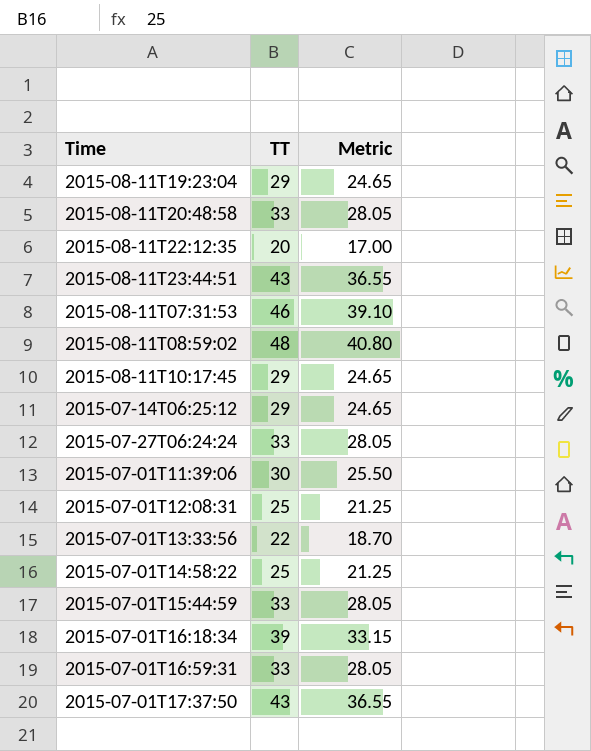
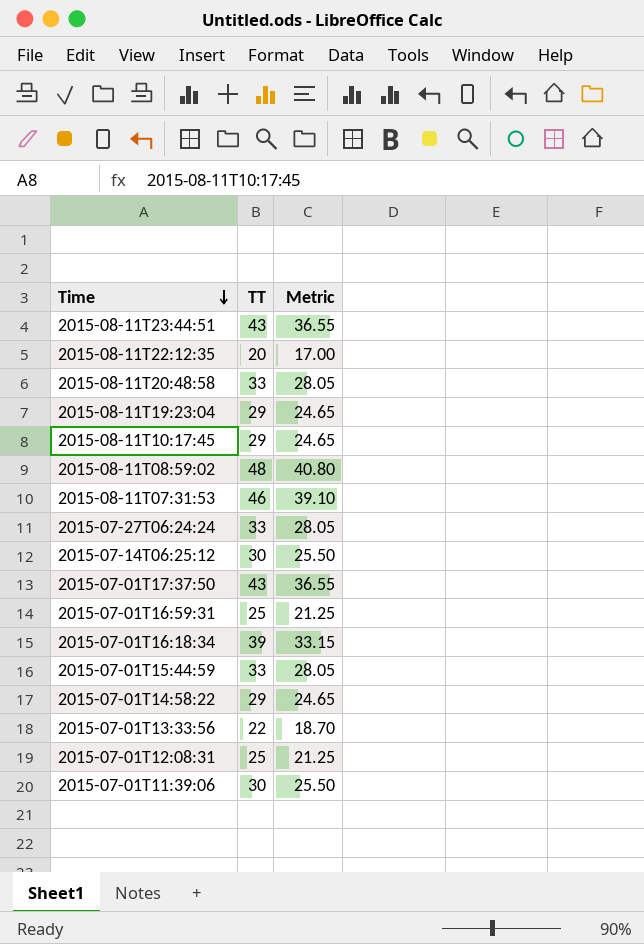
row order: none -> Time descending
2015-07-14T06:25:12 | TT: 29 -> 30
2015-07-14T06:25:12 | Metric: 24.65 -> 25.50
2015-07-01T16:59:31 | TT: 33 -> 25
2015-07-01T16:59:31 | Metric: 28.05 -> 21.25
2015-07-01T14:58:22 | TT: 25 -> 29
2015-07-01T14:58:22 | Metric: 21.25 -> 24.65

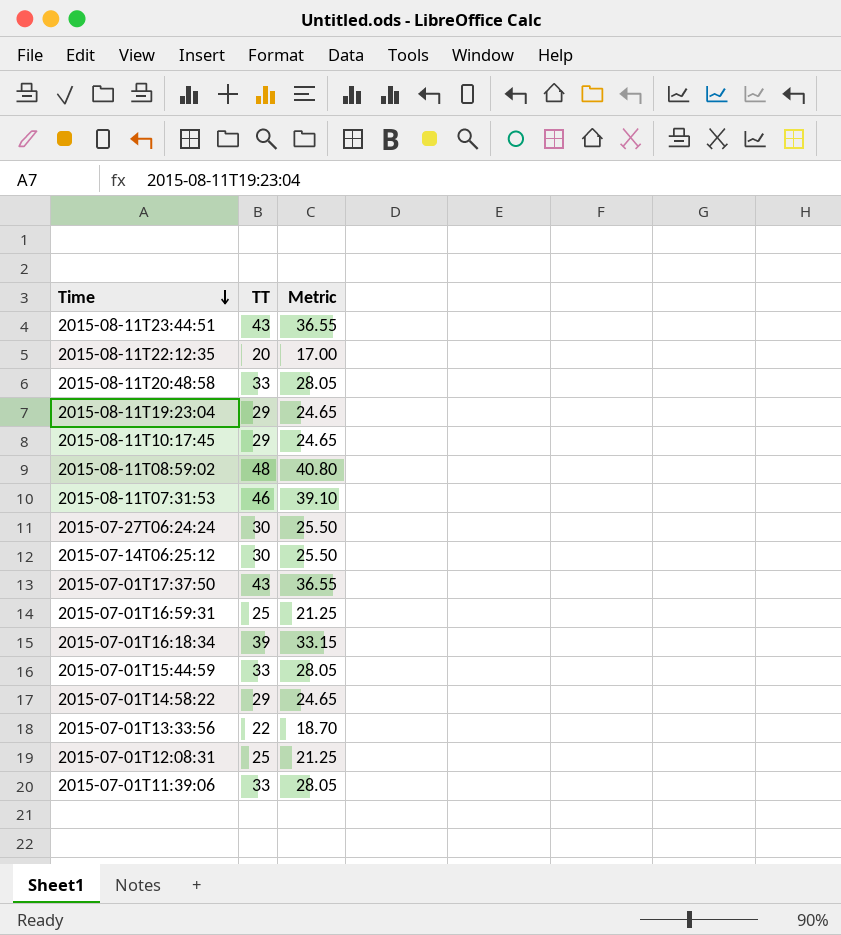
2015-07-27T06:24:24 | TT: 33 -> 30
2015-07-27T06:24:24 | Metric: 28.05 -> 25.50
2015-07-01T11:39:06 | TT: 30 -> 33
2015-07-01T11:39:06 | Metric: 25.50 -> 28.05

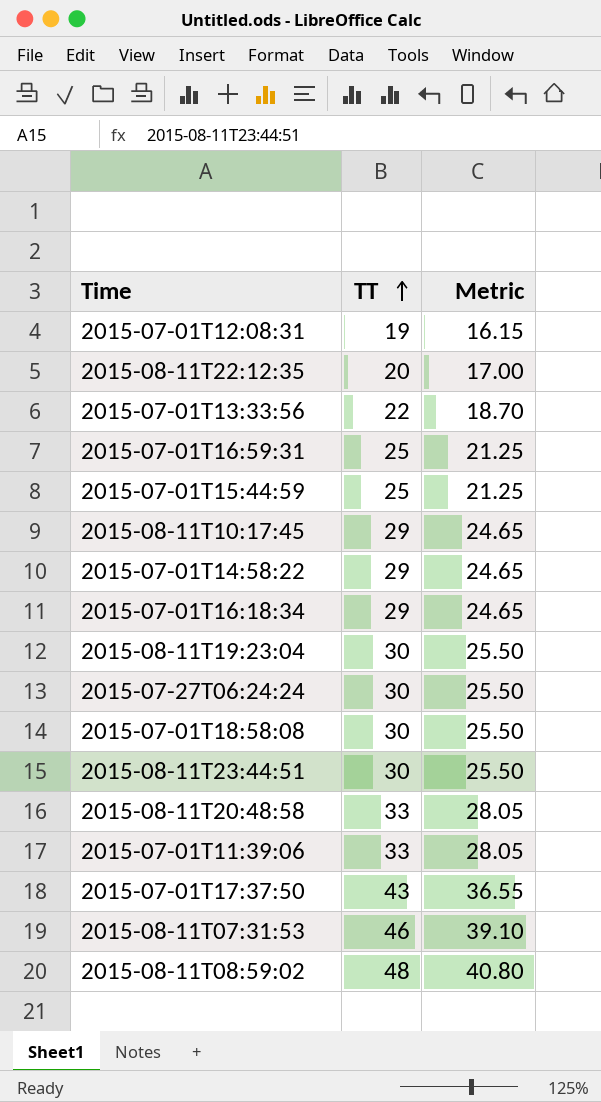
row order: Time descending -> TT ascending
row 2015-07-14T06:25:12: 30 | 25.50 -> none
2015-07-01T12:08:31 | TT: 25 -> 19
2015-07-01T12:08:31 | Metric: 21.25 -> 16.15
2015-07-01T15:44:59 | TT: 33 -> 25
2015-07-01T15:44:59 | Metric: 28.05 -> 21.25
2015-07-01T16:18:34 | TT: 39 -> 29
2015-07-01T16:18:34 | Metric: 33.15 -> 24.65
2015-08-11T19:23:04 | TT: 29 -> 30
2015-08-11T19:23:04 | Metric: 24.65 -> 25.50
row 2015-07-01T18:58:08: none -> 30 | 25.50
2015-08-11T23:44:51 | TT: 43 -> 30
2015-08-11T23:44:51 | Metric: 36.55 -> 25.50

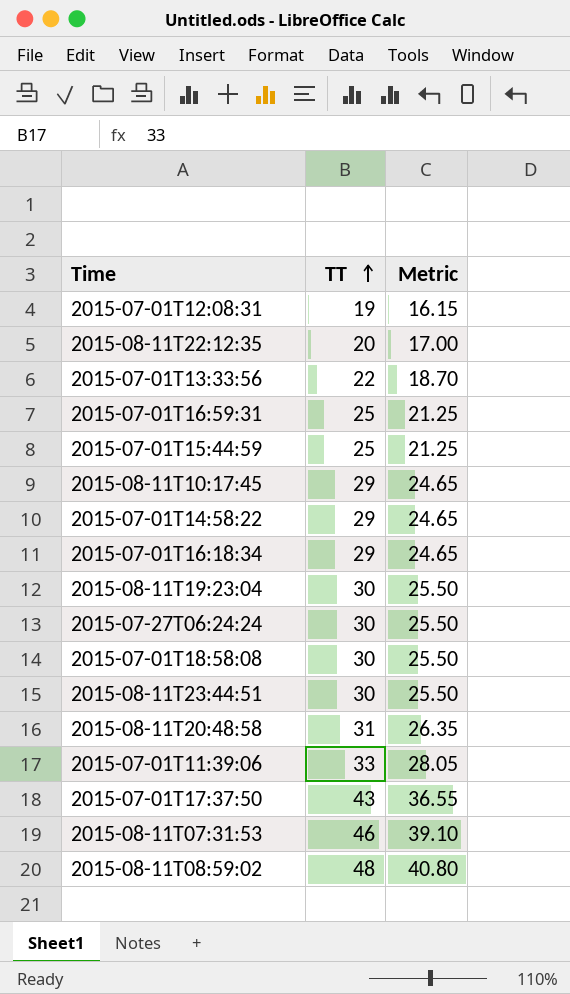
2015-08-11T20:48:58 | TT: 33 -> 31
2015-08-11T20:48:58 | Metric: 28.05 -> 26.35

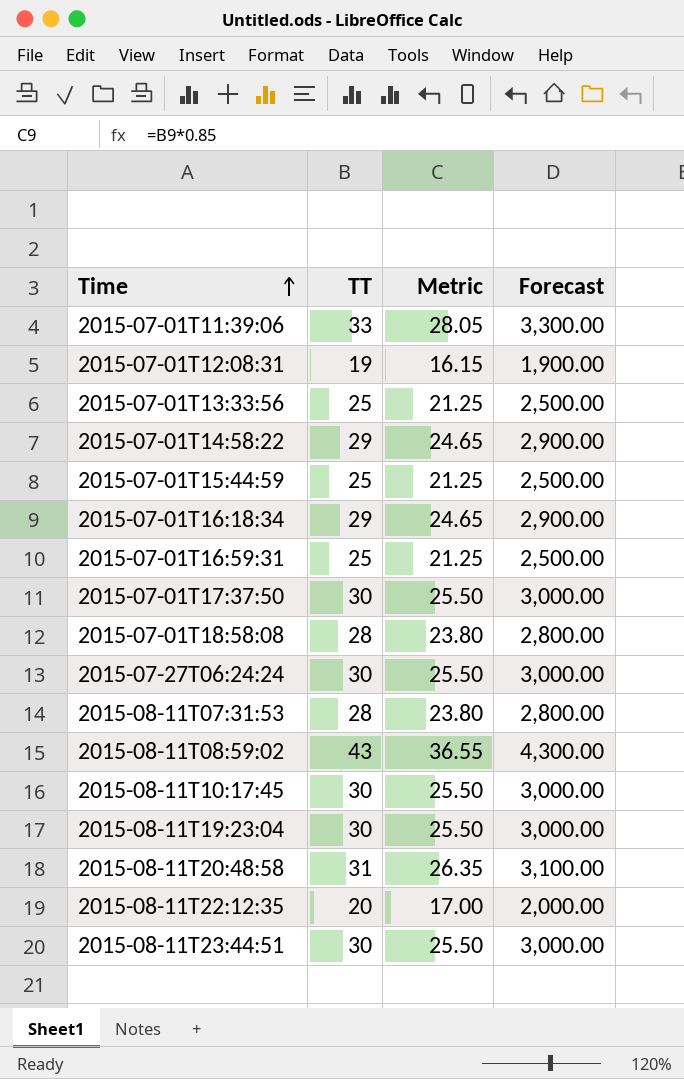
row order: TT ascending -> Time ascending
column Forecast | formula: none -> [TT] * 100
2015-07-01T13:33:56 | TT: 22 -> 25
2015-07-01T13:33:56 | Metric: 18.70 -> 21.25
2015-07-01T17:37:50 | TT: 43 -> 30
2015-07-01T17:37:50 | Metric: 36.55 -> 25.50
2015-07-01T18:58:08 | TT: 30 -> 28
2015-07-01T18:58:08 | Metric: 25.50 -> 23.80
2015-08-11T07:31:53 | TT: 46 -> 28
2015-08-11T07:31:53 | Metric: 39.10 -> 23.80
2015-08-11T08:59:02 | TT: 48 -> 43
2015-08-11T08:59:02 | Metric: 40.80 -> 36.55
2015-08-11T10:17:45 | TT: 29 -> 30
2015-08-11T10:17:45 | Metric: 24.65 -> 25.50

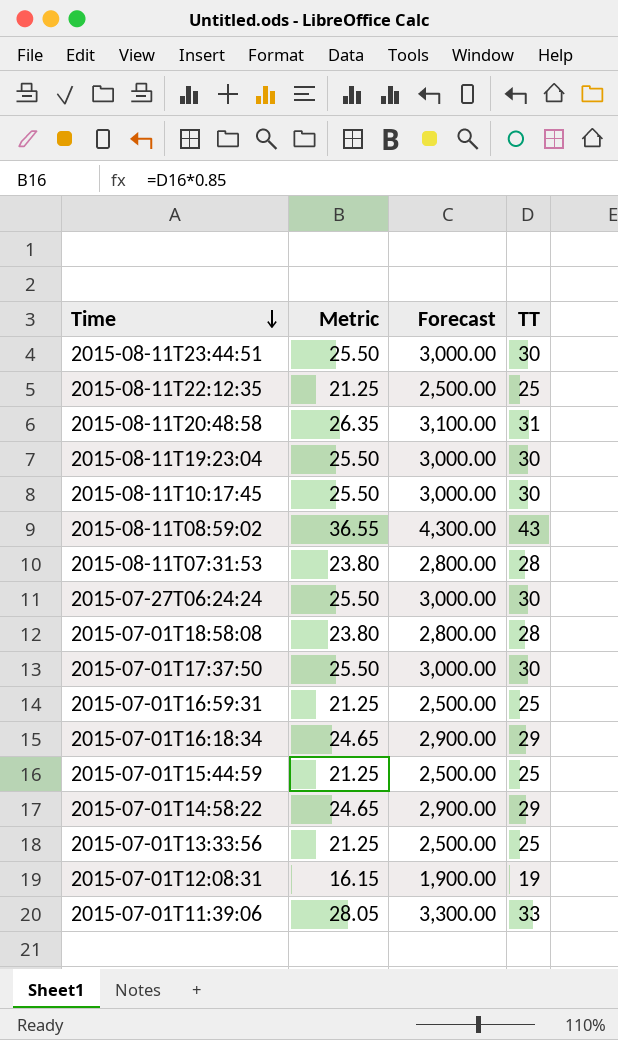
row order: Time ascending -> Time descending
column TT | position: 2 -> 4
2015-08-11T22:12:35 | Metric: 17.00 -> 21.25
2015-08-11T22:12:35 | Forecast: 2,000.00 -> 2,500.00
2015-08-11T22:12:35 | TT: 20 -> 25

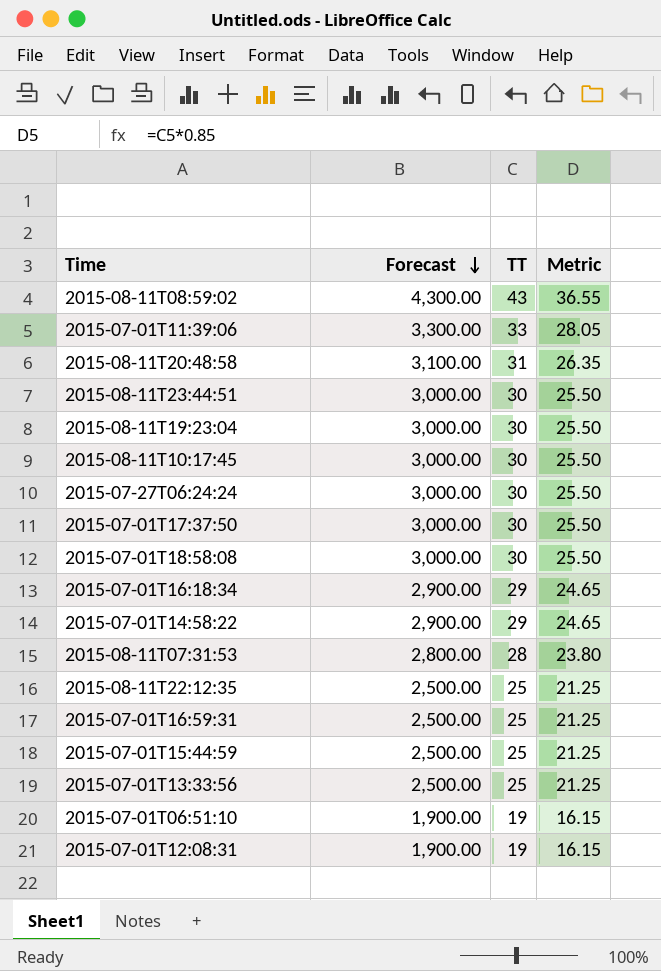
row order: Time descending -> Forecast descending
column Metric | position: 2 -> 4
2015-07-01T18:58:08 | Forecast: 2,800.00 -> 3,000.00
2015-07-01T18:58:08 | TT: 28 -> 30
2015-07-01T18:58:08 | Metric: 23.80 -> 25.50
row 2015-07-01T06:51:10: none -> 1,900.00 | 19 | 16.15

